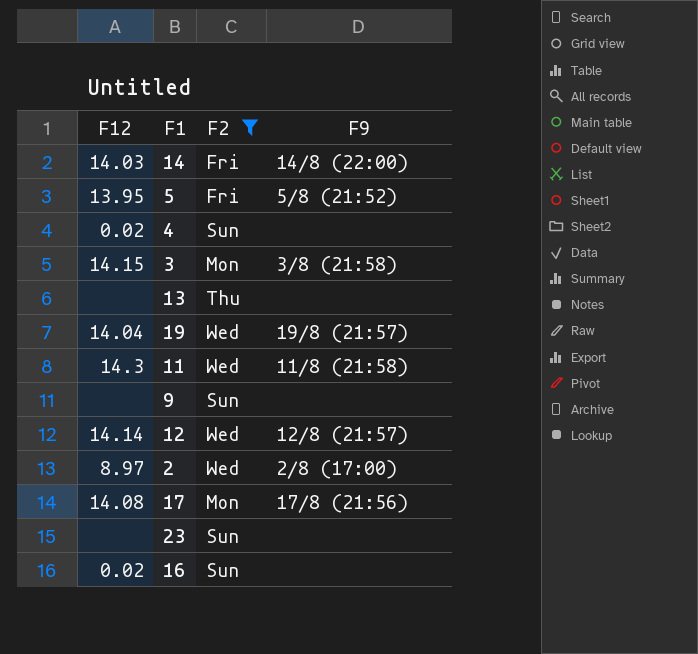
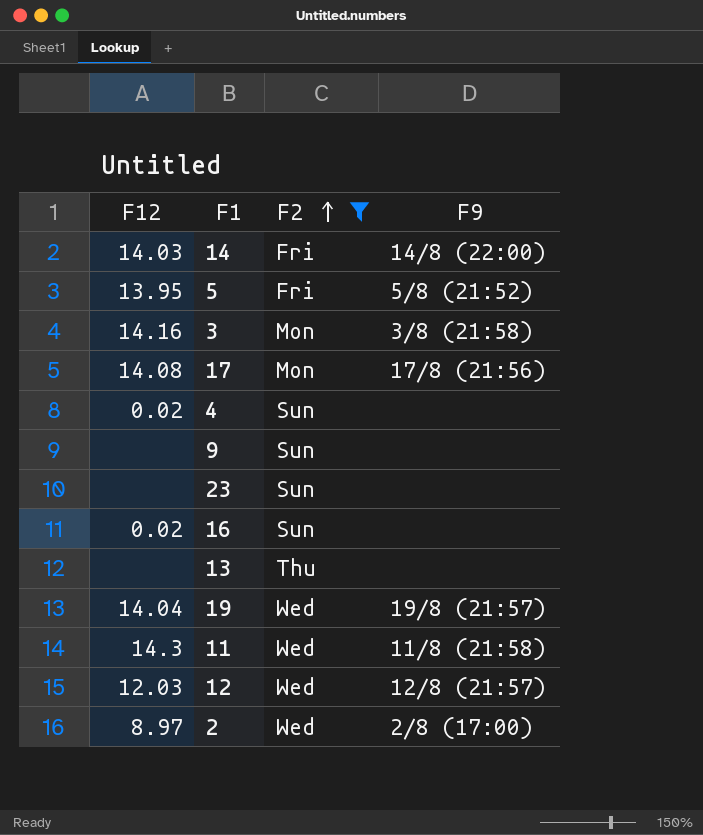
row order: none -> F2 ascending
3 | F12: 14.15 -> 14.16
12 | F12: 14.14 -> 12.03

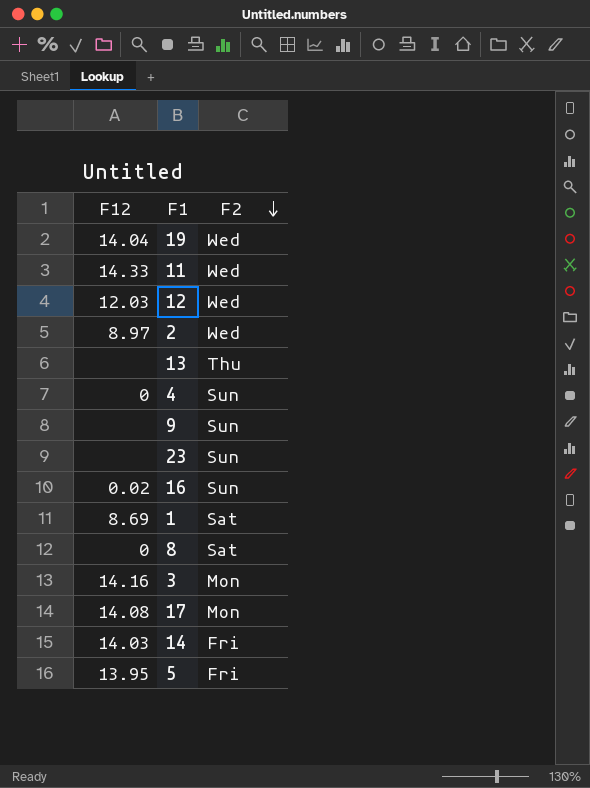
filter: F2 != Sat -> none
row order: F2 ascending -> F2 descending
column F9 | position: 4 -> none
11 | F12: 14.3 -> 14.33
4 | F12: 0.02 -> 0

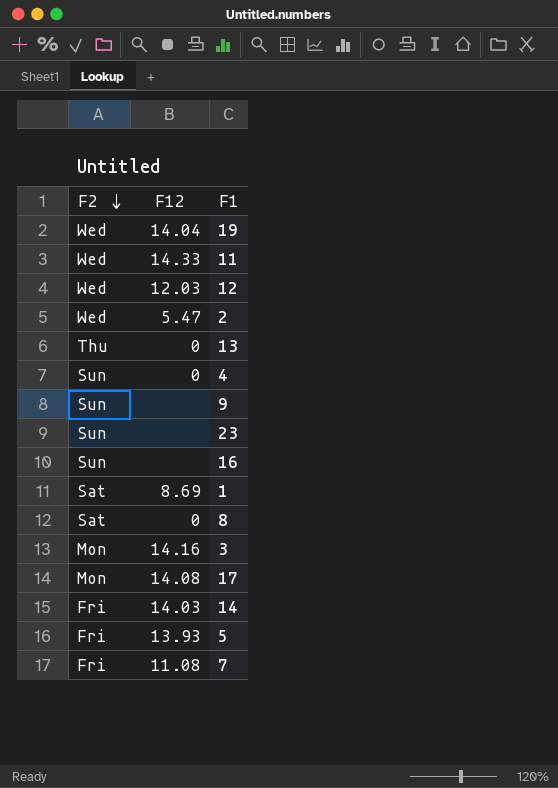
column F2 | position: 3 -> 1
2 | F12: 8.97 -> 5.47
13 | F12: none -> 0
16 | F12: 0.02 -> none
5 | F12: 13.95 -> 13.93
row 7: none -> Fri | 11.08

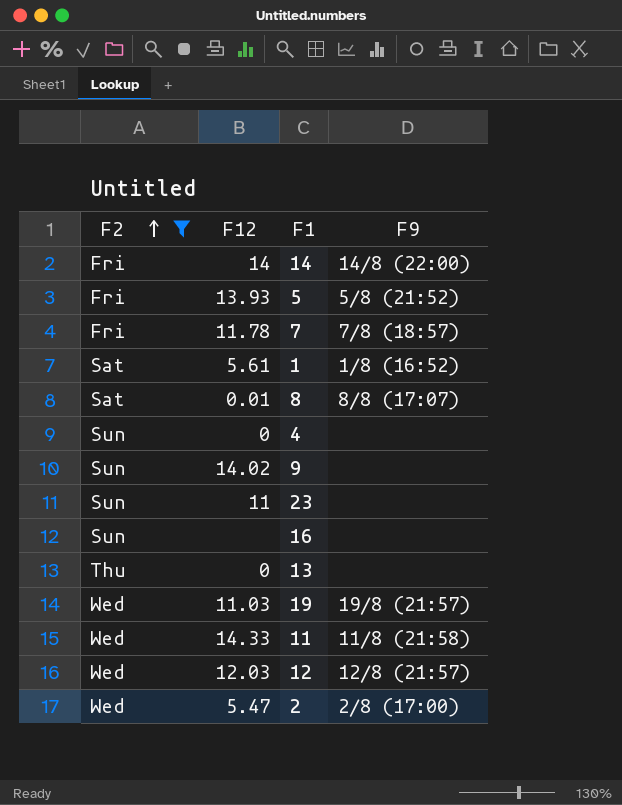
filter: none -> F2 != Mon
row order: F2 descending -> F2 ascending
column F9 | position: none -> 4
14 | F12: 14.03 -> 14
7 | F12: 11.08 -> 11.78
1 | F12: 8.69 -> 5.61
8 | F12: 0 -> 0.01
9 | F12: none -> 14.02
23 | F12: none -> 11
19 | F12: 14.04 -> 11.03

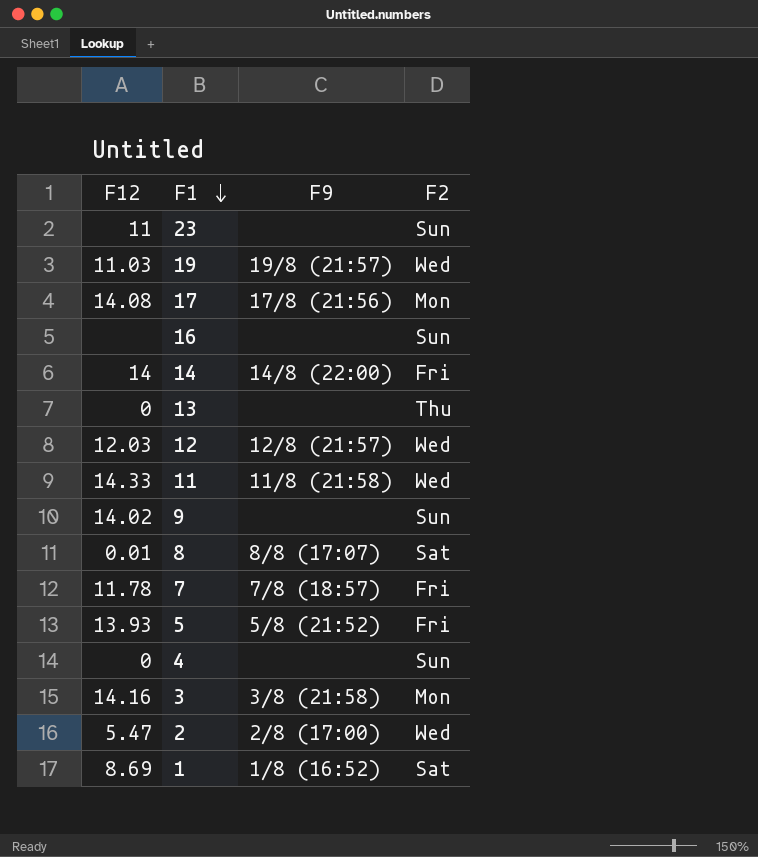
filter: F2 != Mon -> none
row order: F2 ascending -> F1 descending
column F2 | position: 1 -> 4
1 | F12: 5.61 -> 8.69

